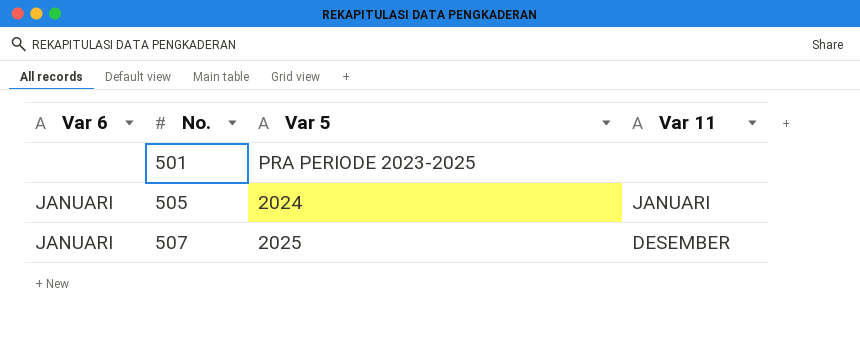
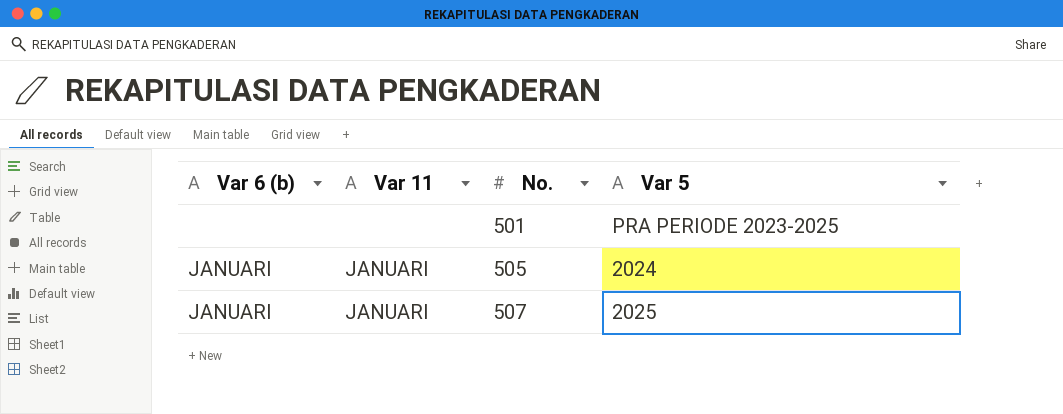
column name: Var 6 -> Var 6 (b)
column Var 11 | position: 4 -> 2
507 | Var 11: DESEMBER -> JANUARI

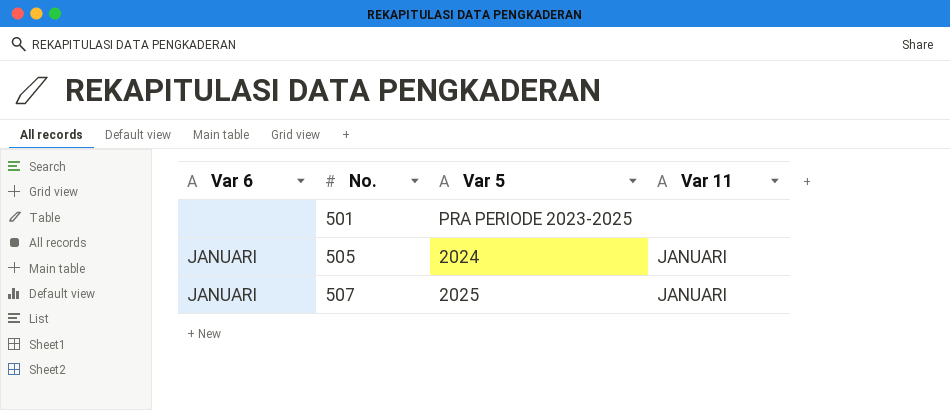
column name: Var 6 (b) -> Var 6
column Var 11 | position: 2 -> 4

